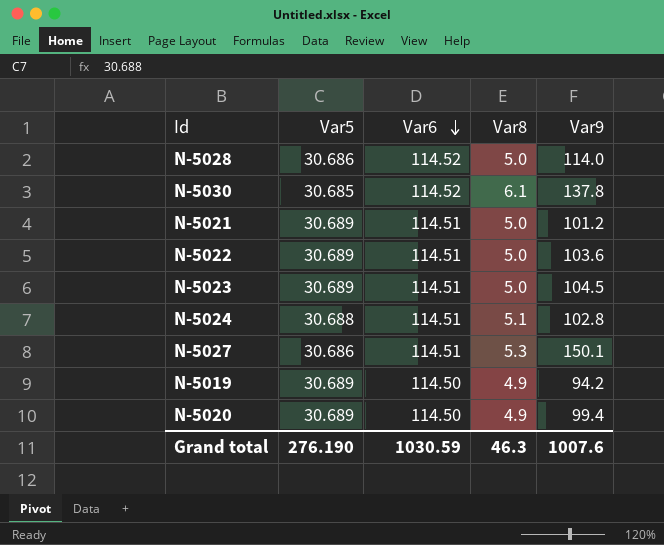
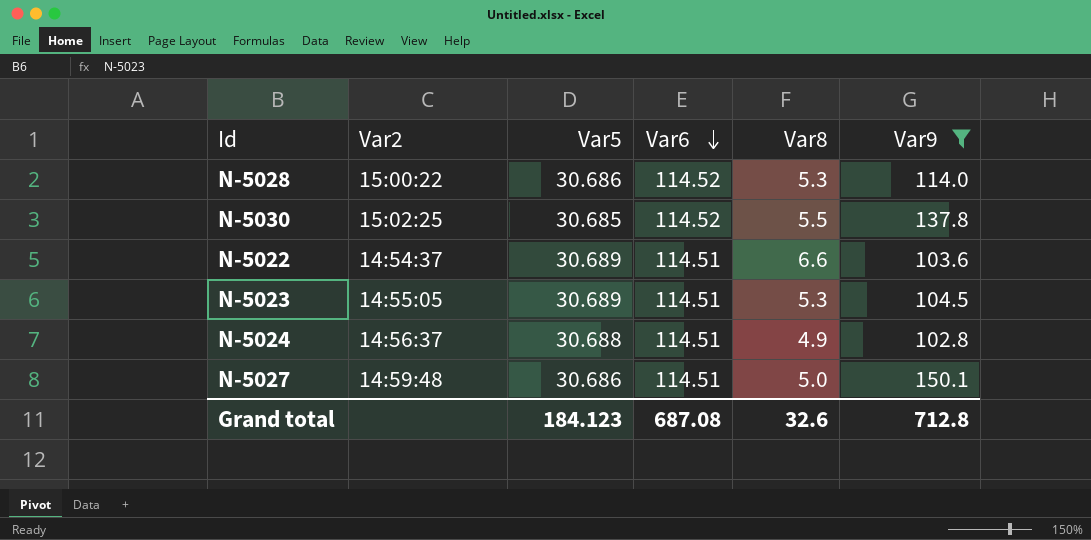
filter: none -> Var9 >= 102.8
column Var2 | position: none -> 2
N-5028 | Var8: 5.0 -> 5.3
N-5030 | Var8: 6.1 -> 5.5
N-5022 | Var8: 5.0 -> 6.6
N-5023 | Var8: 5.0 -> 5.3
N-5024 | Var8: 5.1 -> 4.9
N-5027 | Var8: 5.3 -> 5.0
Grand total | Var5: 276.190 -> 184.123
Grand total | Var6: 1030.59 -> 687.08
Grand total | Var8: 46.3 -> 32.6
Grand total | Var9: 1007.6 -> 712.8

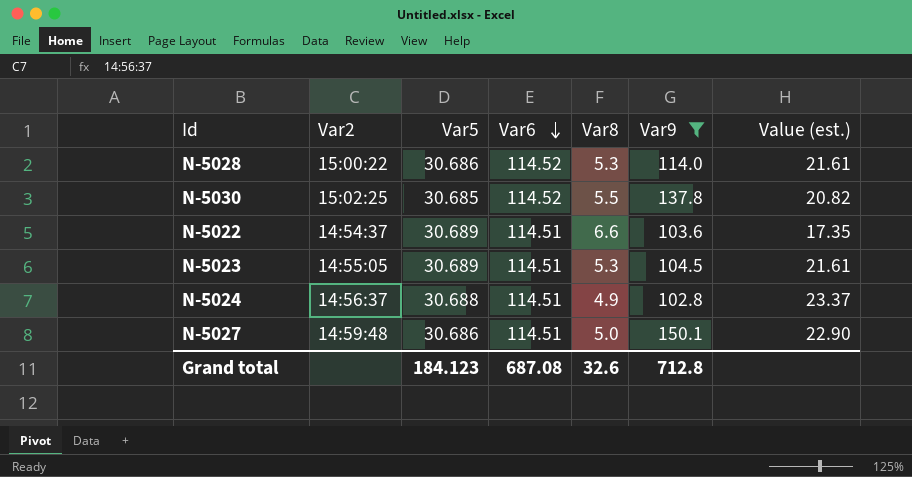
column Value (est.) | formula: none -> [Var6] / [Var8]

